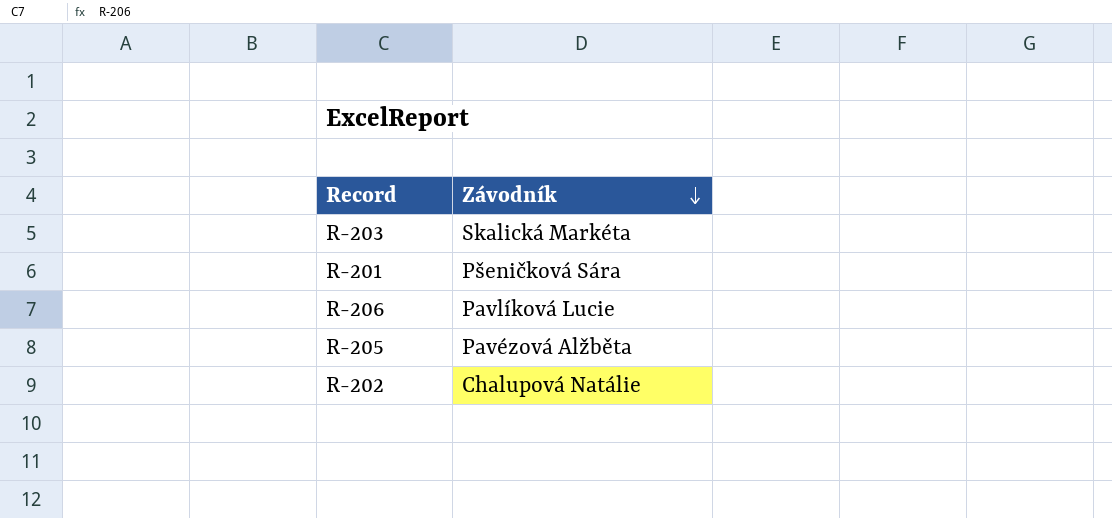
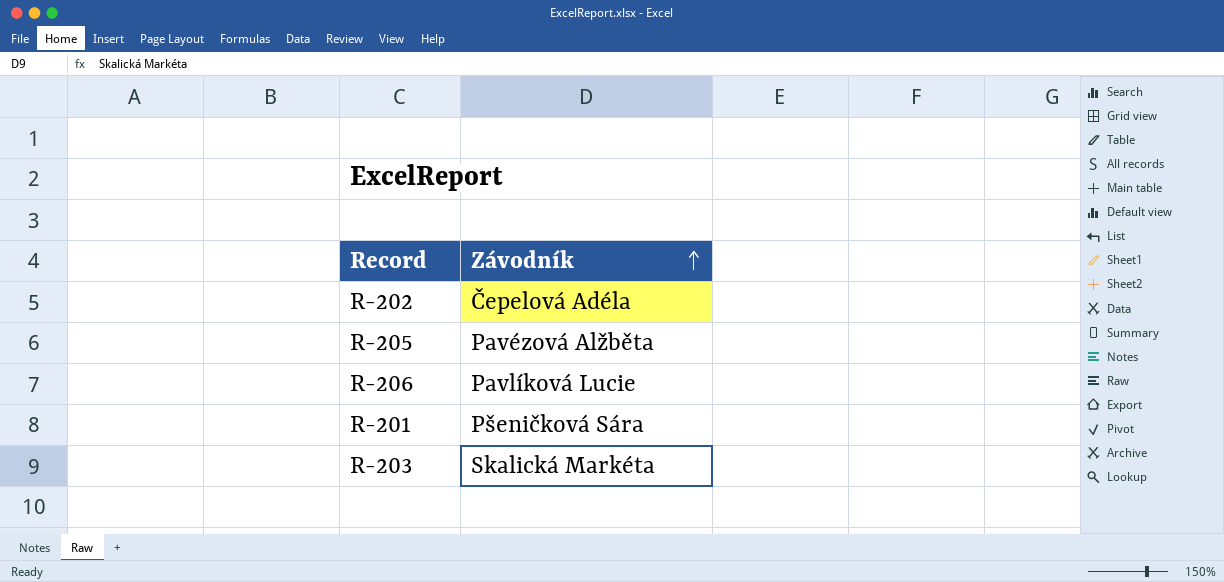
row order: Závodník descending -> Závodník ascending
R-202 | Závodník: Chalupová Natálie -> Čepelová Adéla

